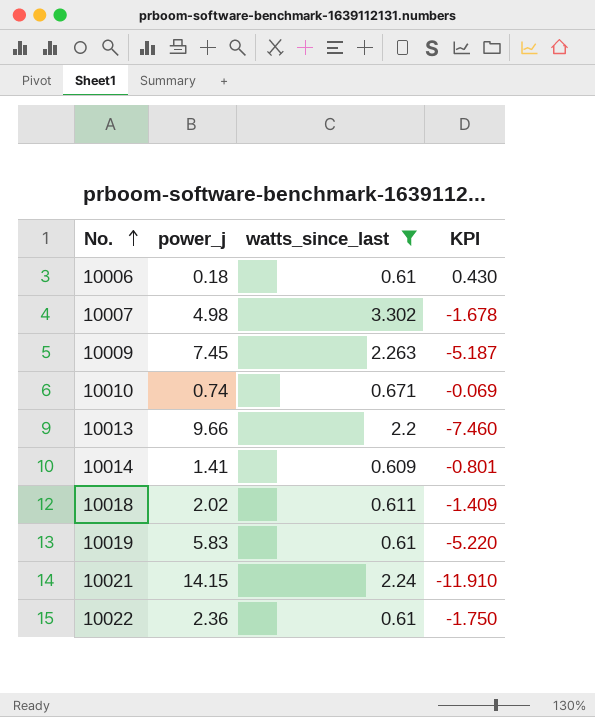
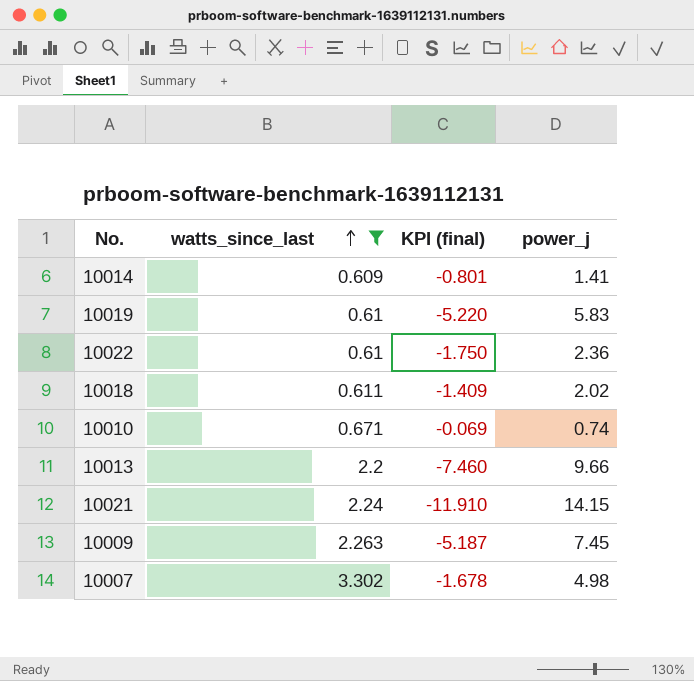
row order: No. ascending -> watts_since_last ascending
column name: KPI -> KPI (final)
column power_j | position: 2 -> 4
row 10006: 0.18 | 0.61 | 0.430 -> none

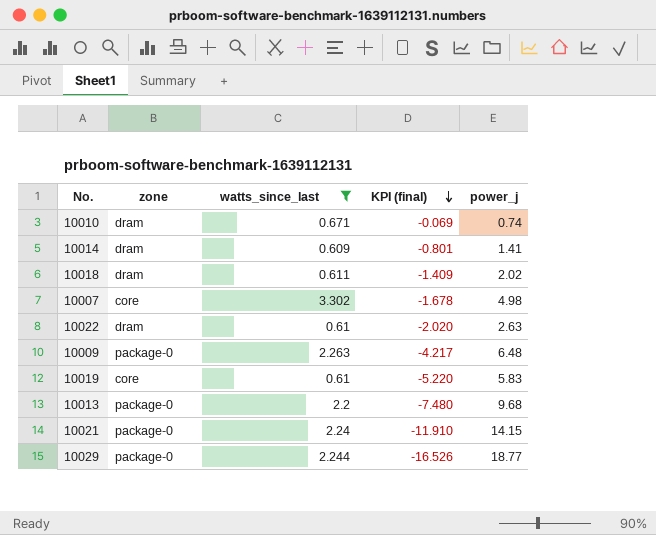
row order: watts_since_last ascending -> KPI (final) descending
column zone | position: none -> 2
10022 | KPI (final): -1.750 -> -2.020
10022 | power_j: 2.36 -> 2.63
10009 | KPI (final): -5.187 -> -4.217
10009 | power_j: 7.45 -> 6.48
10013 | KPI (final): -7.460 -> -7.480
10013 | power_j: 9.66 -> 9.68
row 10029: none -> package-0 | 2.244 | -16.526 | 18.77

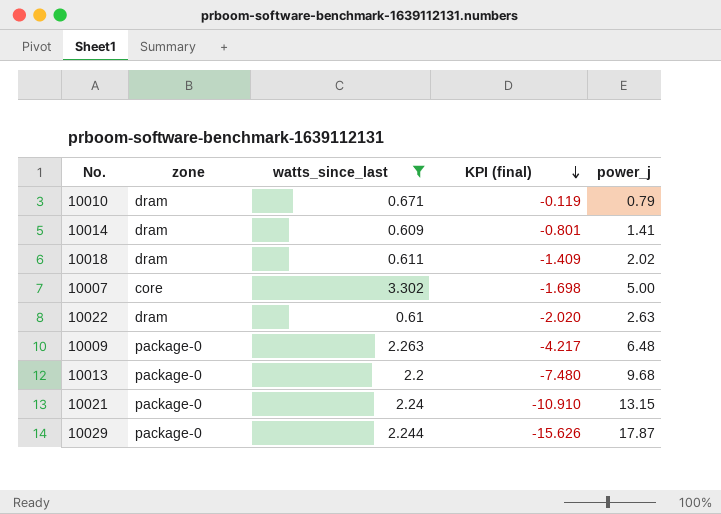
row 10019: core | 0.61 | -5.220 | 5.83 -> none
10010 | KPI (final): -0.069 -> -0.119
10010 | power_j: 0.74 -> 0.79
10007 | KPI (final): -1.678 -> -1.698
10007 | power_j: 4.98 -> 5.00
10021 | KPI (final): -11.910 -> -10.910
10021 | power_j: 14.15 -> 13.15
10029 | KPI (final): -16.526 -> -15.626
10029 | power_j: 18.77 -> 17.87

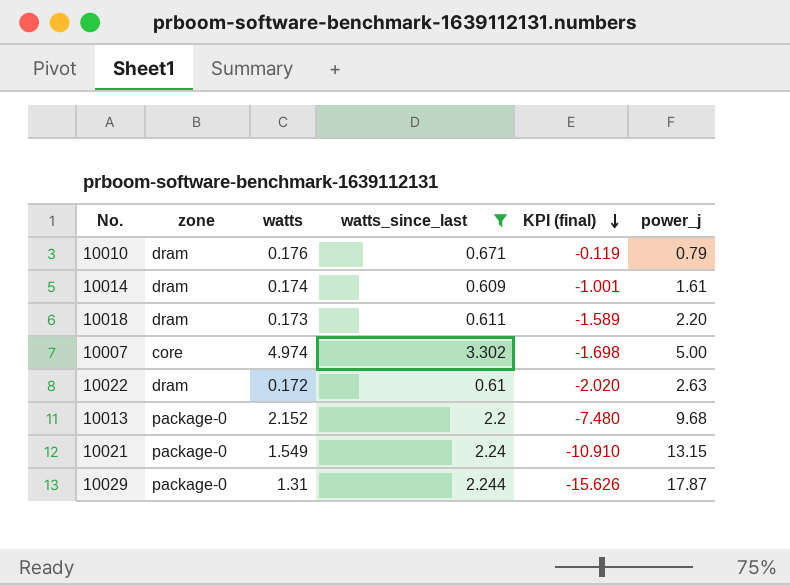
column watts | position: none -> 3
row 10009: package-0 | 2.263 | -4.217 | 6.48 -> none
10014 | KPI (final): -0.801 -> -1.001
10014 | power_j: 1.41 -> 1.61
10018 | KPI (final): -1.409 -> -1.589
10018 | power_j: 2.02 -> 2.20

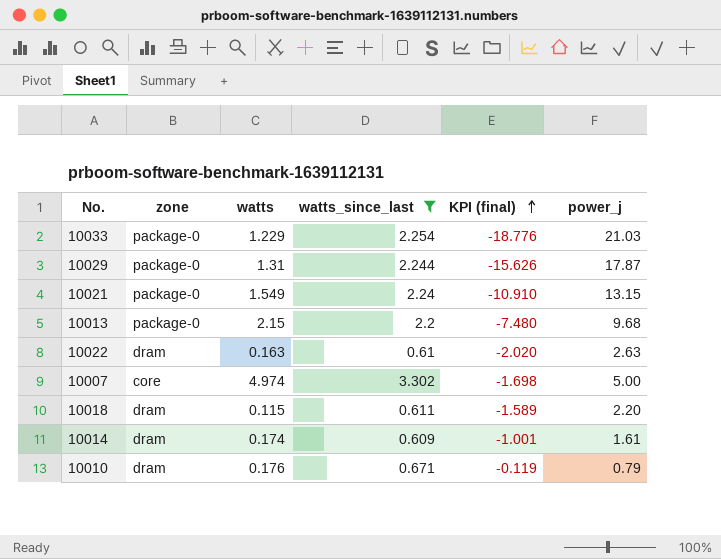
row order: KPI (final) descending -> KPI (final) ascending
row 10033: none -> package-0 | 1.229 | 2.254 | -18.776 | 21.03
10013 | watts: 2.152 -> 2.15
10022 | watts: 0.172 -> 0.163
10018 | watts: 0.173 -> 0.115

